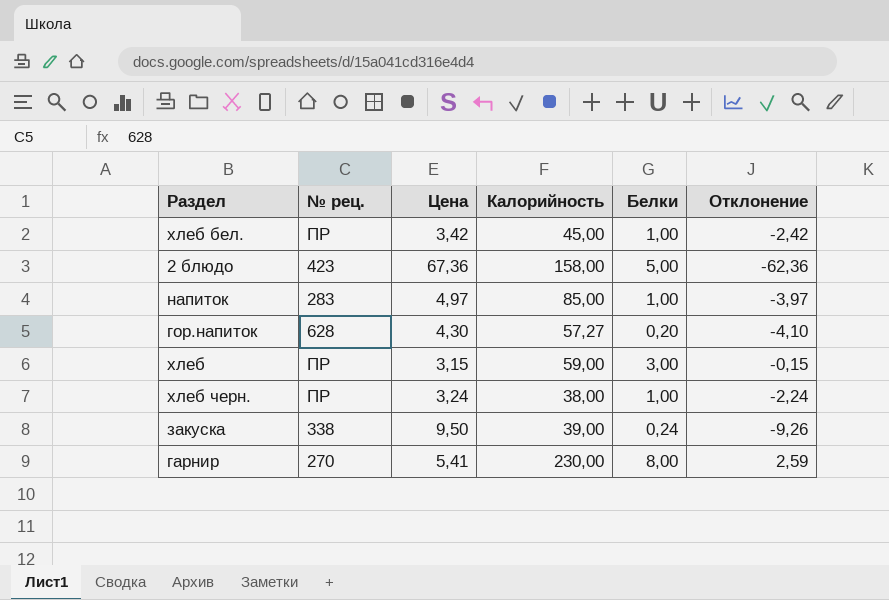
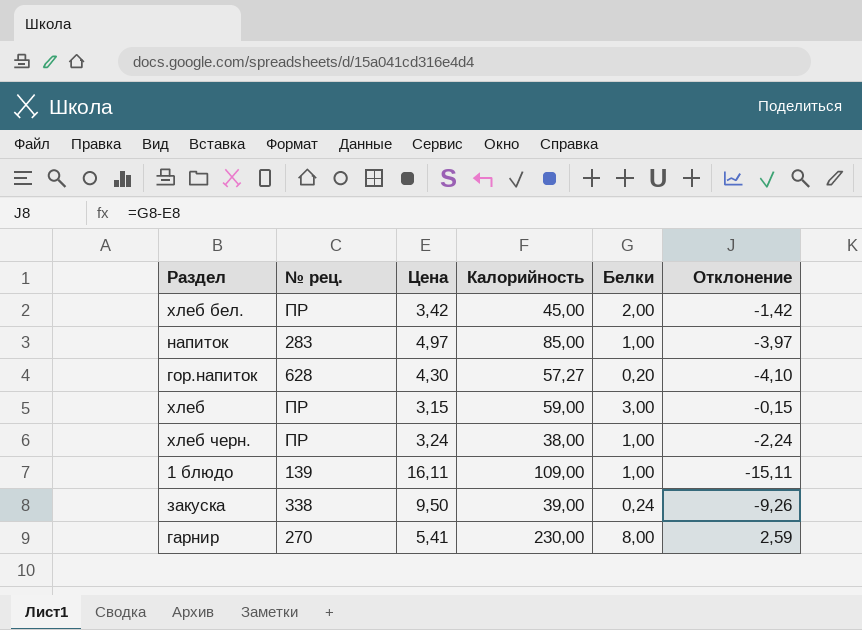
row 2 блюдо: 423 | 67,36 | 158,00 | 5,00 | -62,36 -> none
хлеб бел. | Белки: 1,00 -> 2,00
хлеб бел. | Отклонение: -2,42 -> -1,42
row 1 блюдо: none -> 139 | 16,11 | 109,00 | 1,00 | -15,11

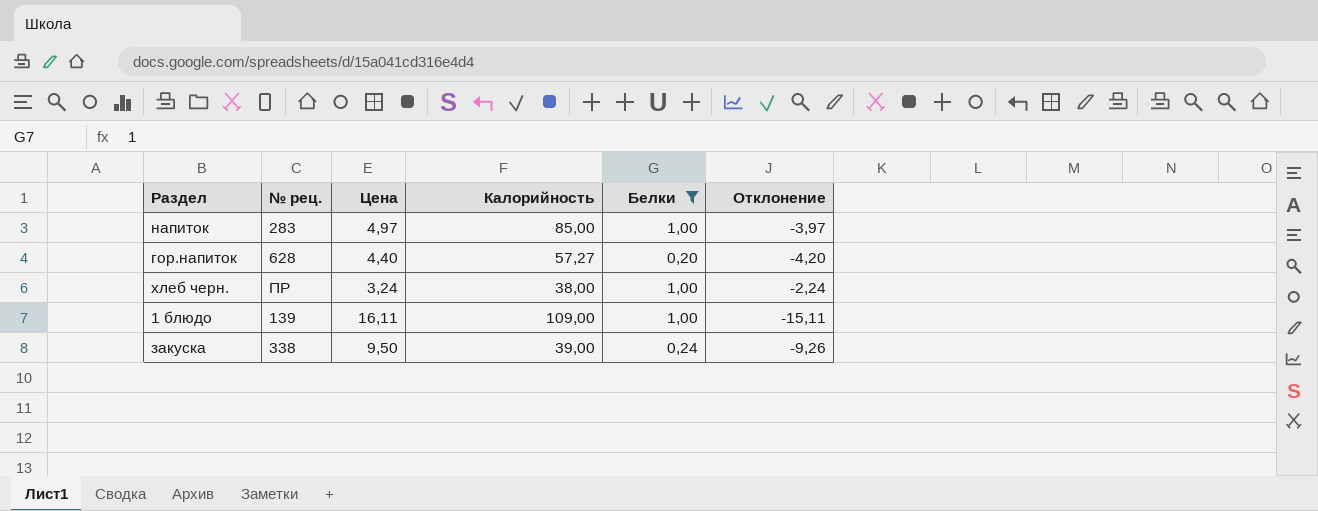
filter: none -> Белки <= 1,00
гор.напиток | Цена: 4,30 -> 4,40
гор.напиток | Отклонение: -4,10 -> -4,20

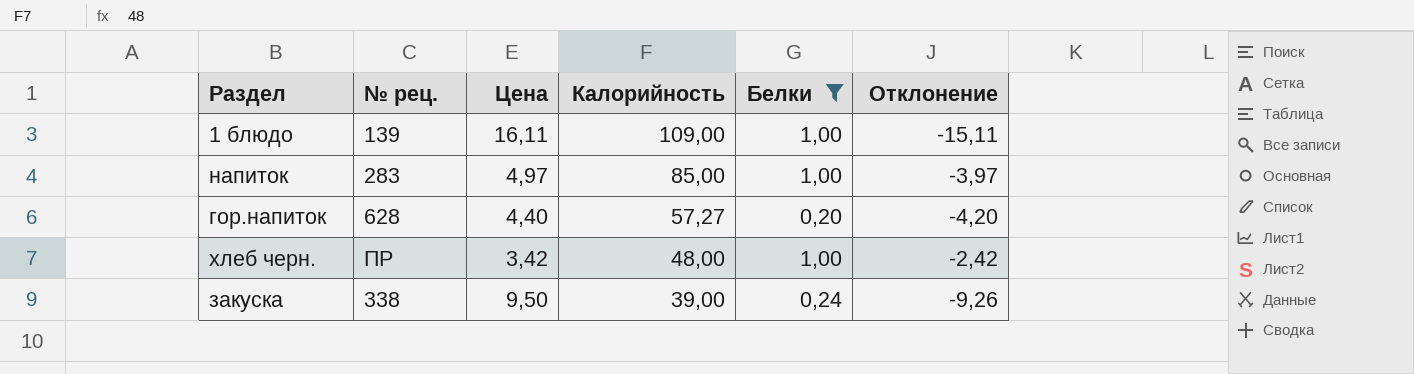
row order: none -> Калорийность descending
хлеб черн. | Цена: 3,24 -> 3,42
хлеб черн. | Калорийность: 38,00 -> 48,00
хлеб черн. | Отклонение: -2,24 -> -2,42

